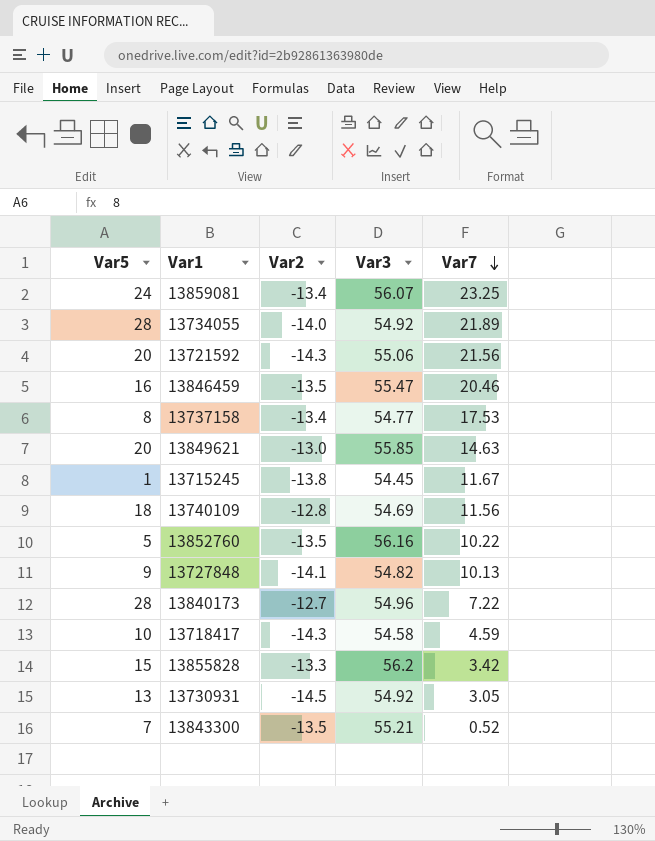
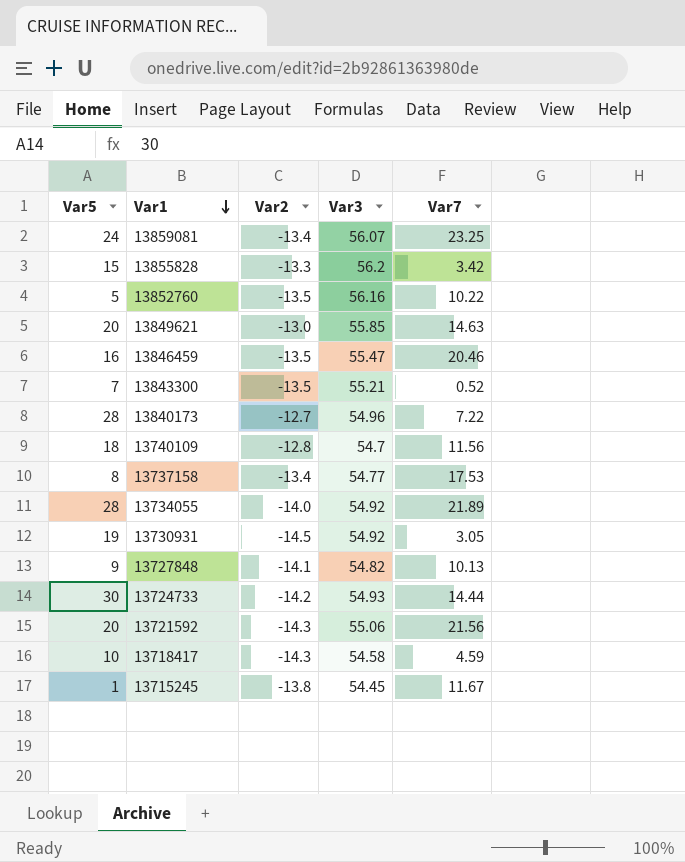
row order: Var7 descending -> Var1 descending
13740109 | Var3: 54.69 -> 54.7
13730931 | Var5: 13 -> 19
row 13724733: none -> 30 | -14.2 | 54.93 | 14.44

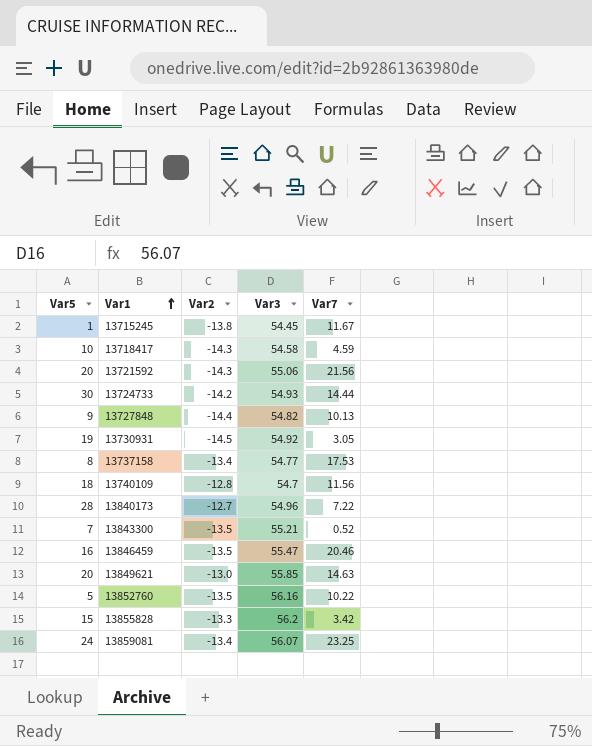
row order: Var1 descending -> Var1 ascending
row 13734055: 28 | -14.0 | 54.92 | 21.89 -> none
13727848 | Var2: -14.1 -> -14.4

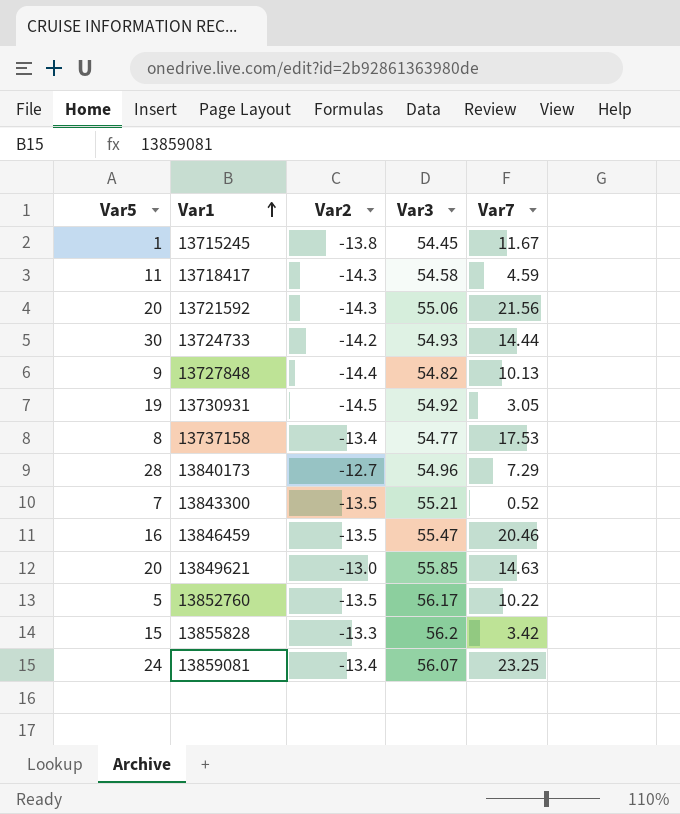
row 13740109: 18 | -12.8 | 54.7 | 11.56 -> none
13718417 | Var5: 10 -> 11
13840173 | Var7: 7.22 -> 7.29
13852760 | Var3: 56.16 -> 56.17

